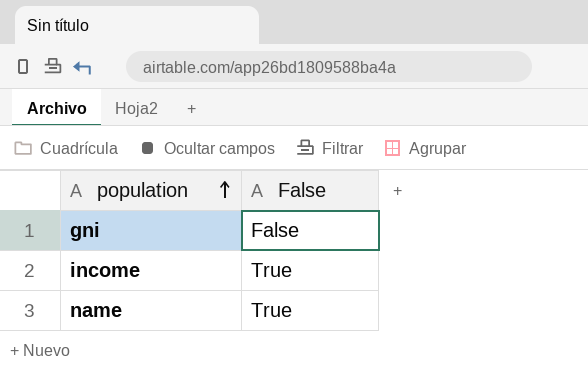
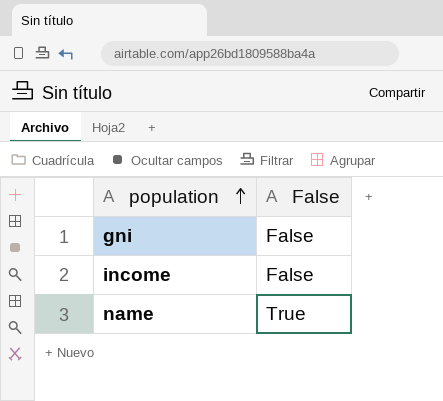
income | False: True -> False

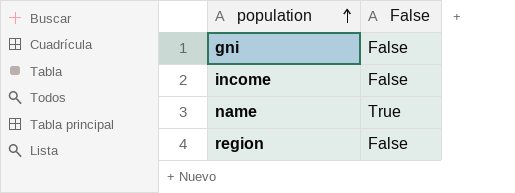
row region: none -> False

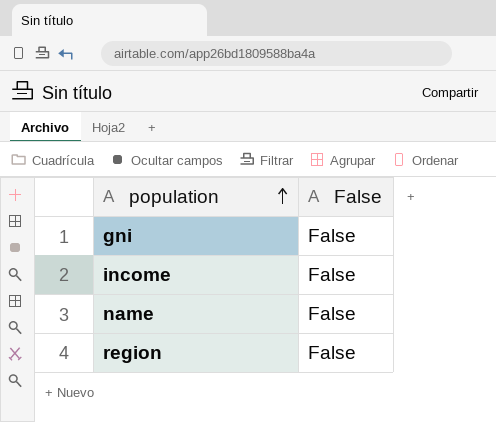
name | False: True -> False

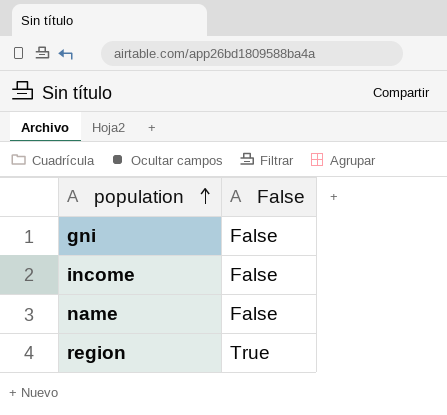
region | False: False -> True

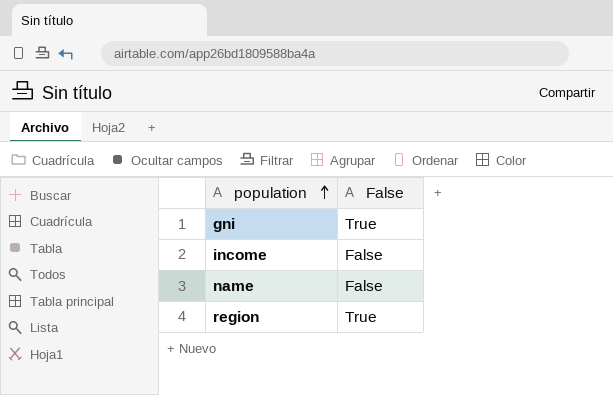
gni | False: False -> True

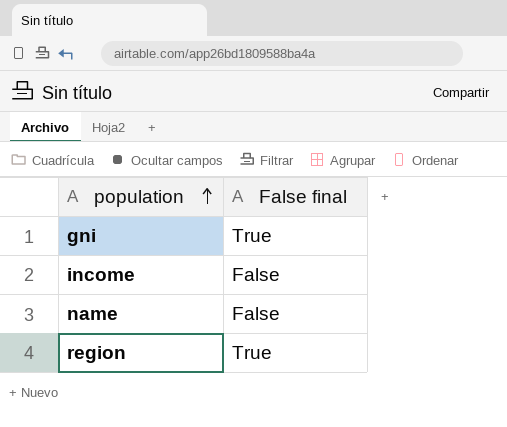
column name: False -> False final

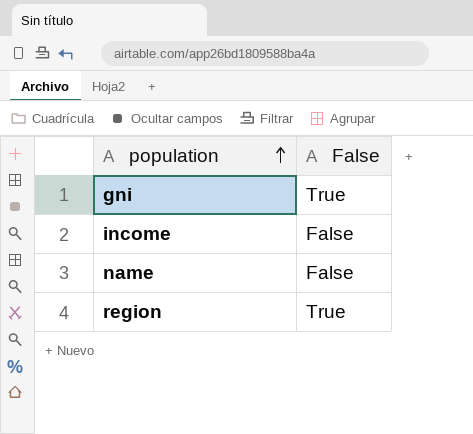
column name: False final -> False

